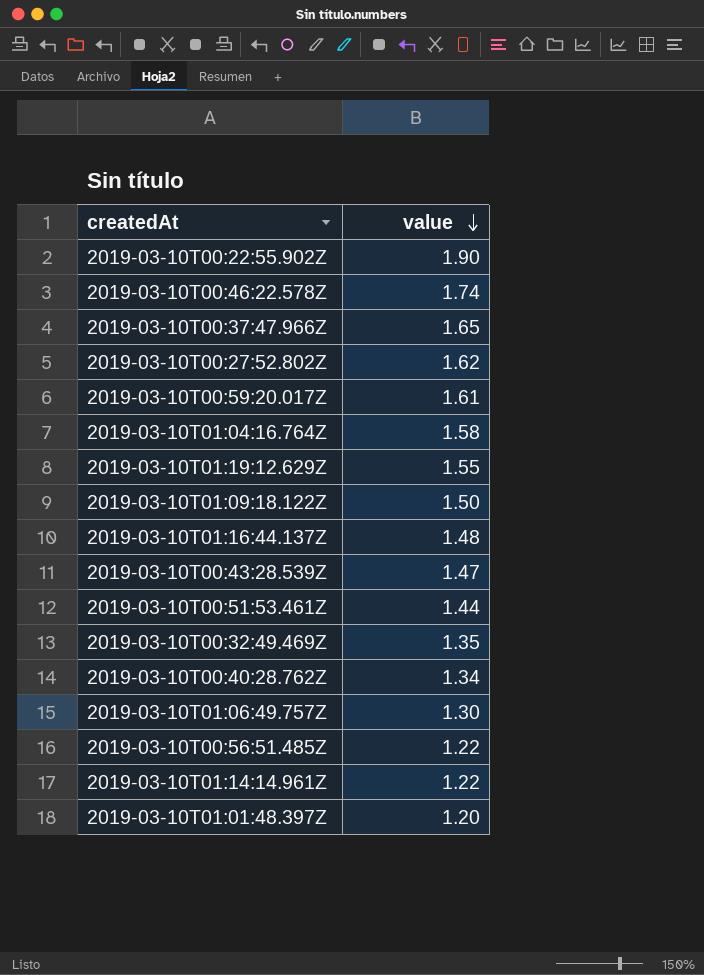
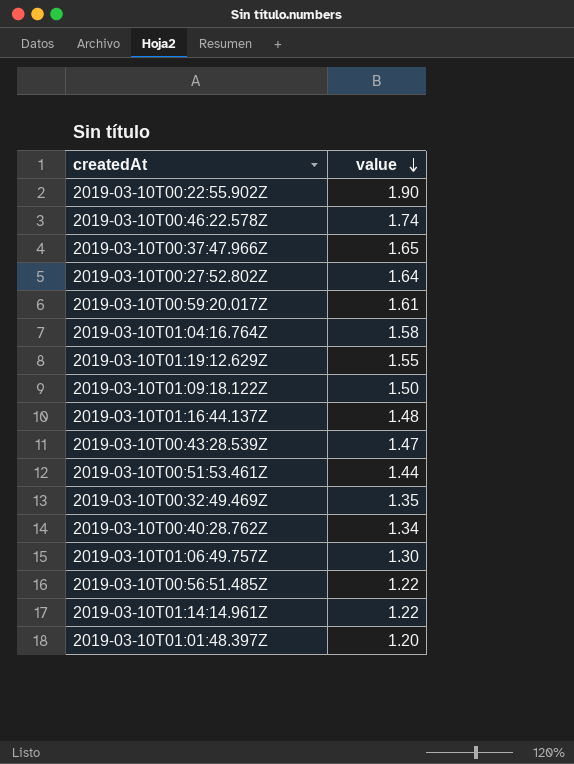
2019-03-10T00:27:52.802Z | value: 1.62 -> 1.64

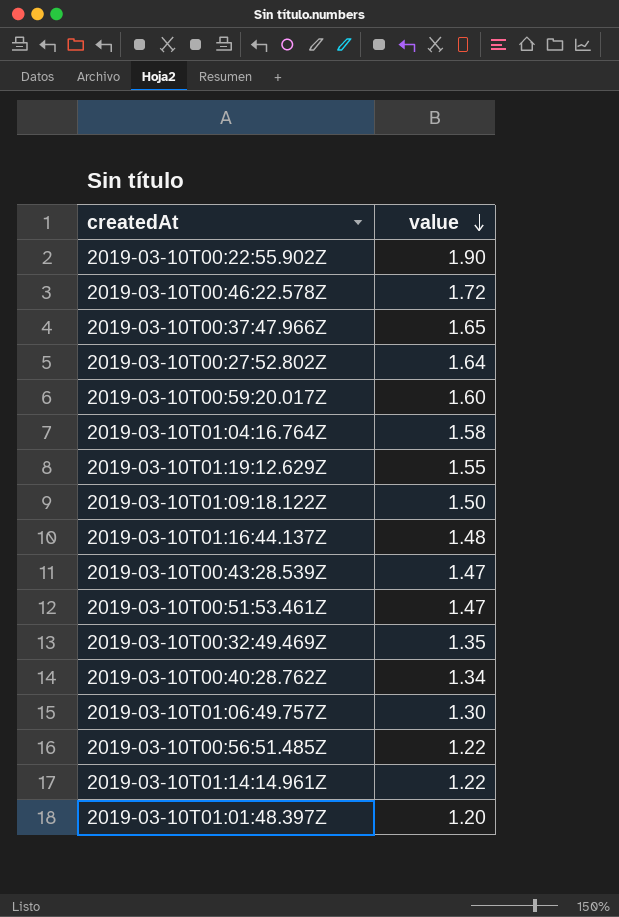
2019-03-10T00:46:22.578Z | value: 1.74 -> 1.72
2019-03-10T00:59:20.017Z | value: 1.61 -> 1.60
2019-03-10T00:51:53.461Z | value: 1.44 -> 1.47

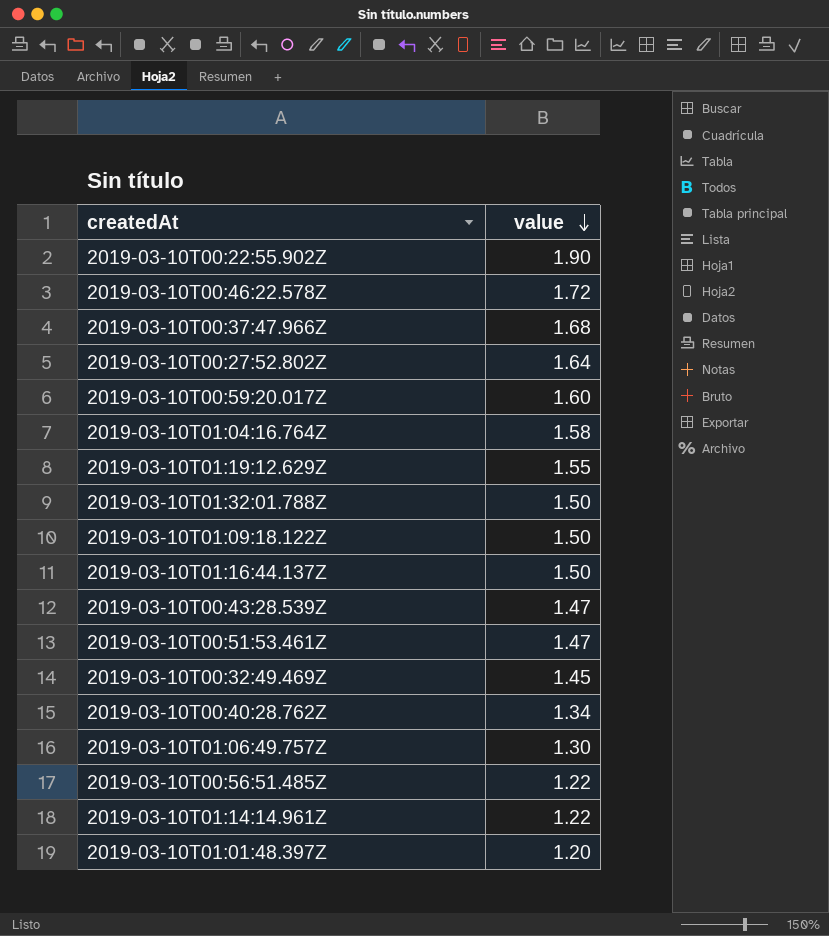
2019-03-10T00:37:47.966Z | value: 1.65 -> 1.68
row 2019-03-10T01:32:01.788Z: none -> 1.50
2019-03-10T01:16:44.137Z | value: 1.48 -> 1.50
2019-03-10T00:32:49.469Z | value: 1.35 -> 1.45

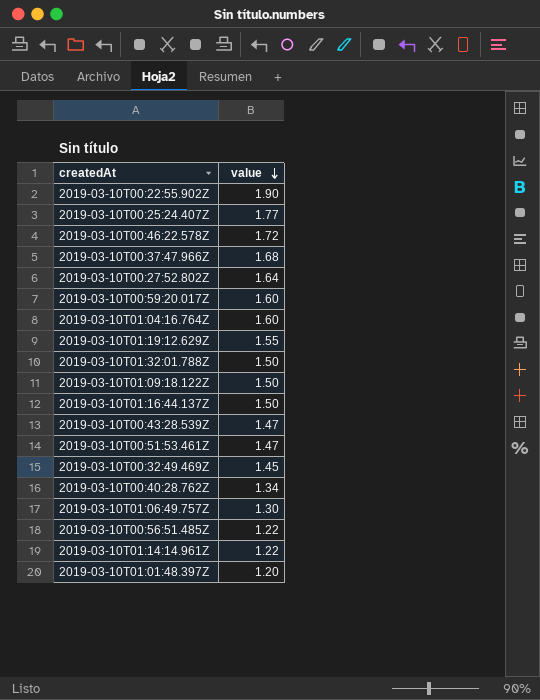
row 2019-03-10T00:25:24.407Z: none -> 1.77
2019-03-10T01:04:16.764Z | value: 1.58 -> 1.60

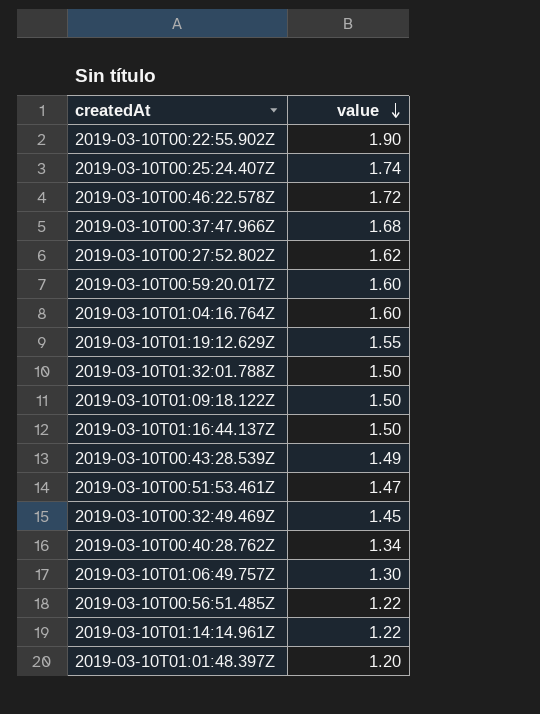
2019-03-10T00:25:24.407Z | value: 1.77 -> 1.74
2019-03-10T00:27:52.802Z | value: 1.64 -> 1.62
2019-03-10T00:43:28.539Z | value: 1.47 -> 1.49

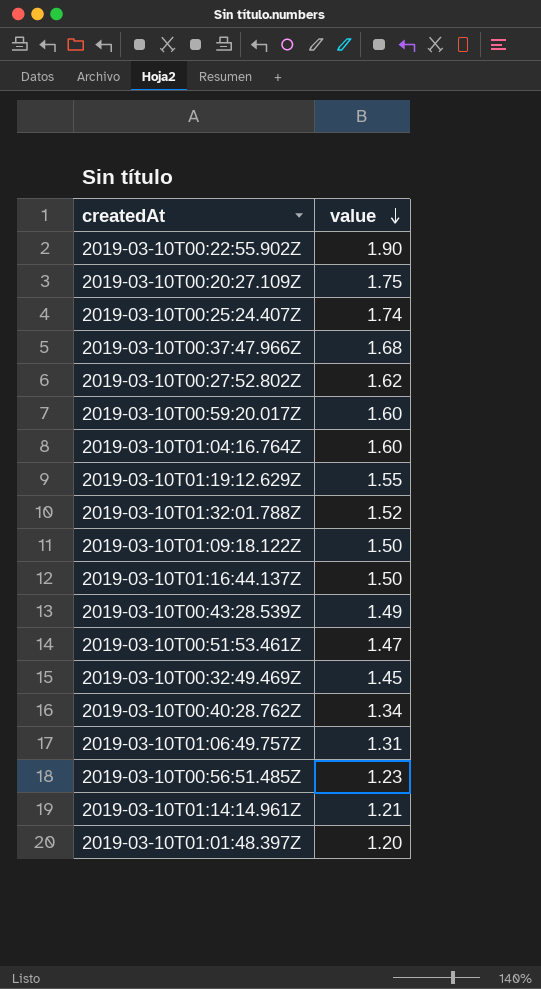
row 2019-03-10T00:46:22.578Z: 1.72 -> none
row 2019-03-10T00:20:27.109Z: none -> 1.75
2019-03-10T01:32:01.788Z | value: 1.50 -> 1.52
2019-03-10T01:06:49.757Z | value: 1.30 -> 1.31
2019-03-10T00:56:51.485Z | value: 1.22 -> 1.23
2019-03-10T01:14:14.961Z | value: 1.22 -> 1.21

